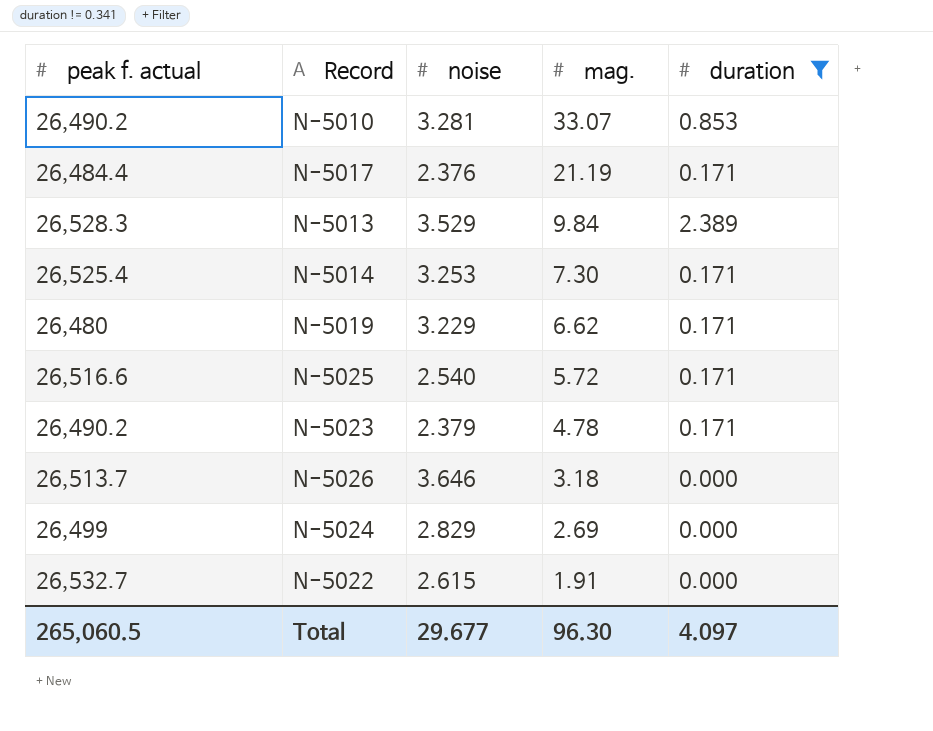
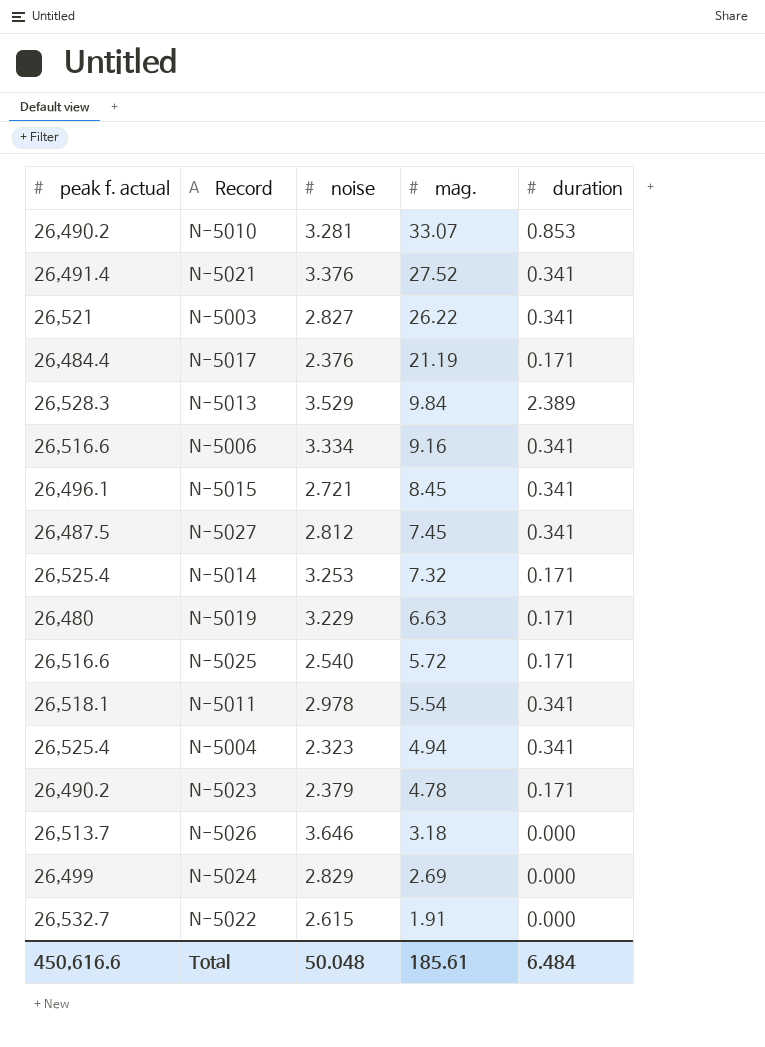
filter: duration != 0.341 -> none
N-5014 | mag.: 7.30 -> 7.32
N-5019 | mag.: 6.62 -> 6.63
Total | peak f. actual: 265,060.5 -> 450,616.6
Total | noise: 29.677 -> 50.048
Total | mag.: 96.30 -> 185.61
Total | duration: 4.097 -> 6.484

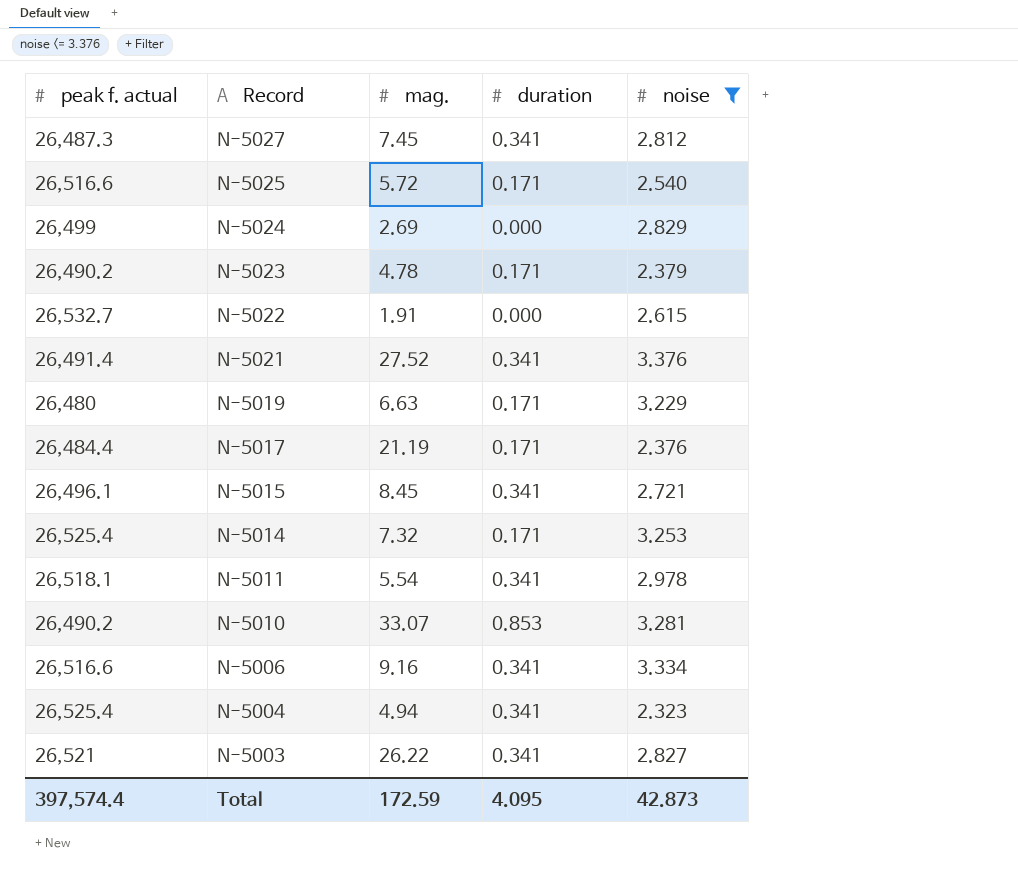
filter: none -> noise <= 3.376
row order: mag. descending -> Record descending
column noise | position: 3 -> 5
N-5027 | peak f. actual: 26,487.5 -> 26,487.3
Total | peak f. actual: 450,616.6 -> 397,574.4
Total | mag.: 185.61 -> 172.59
Total | duration: 6.484 -> 4.095
Total | noise: 50.048 -> 42.873

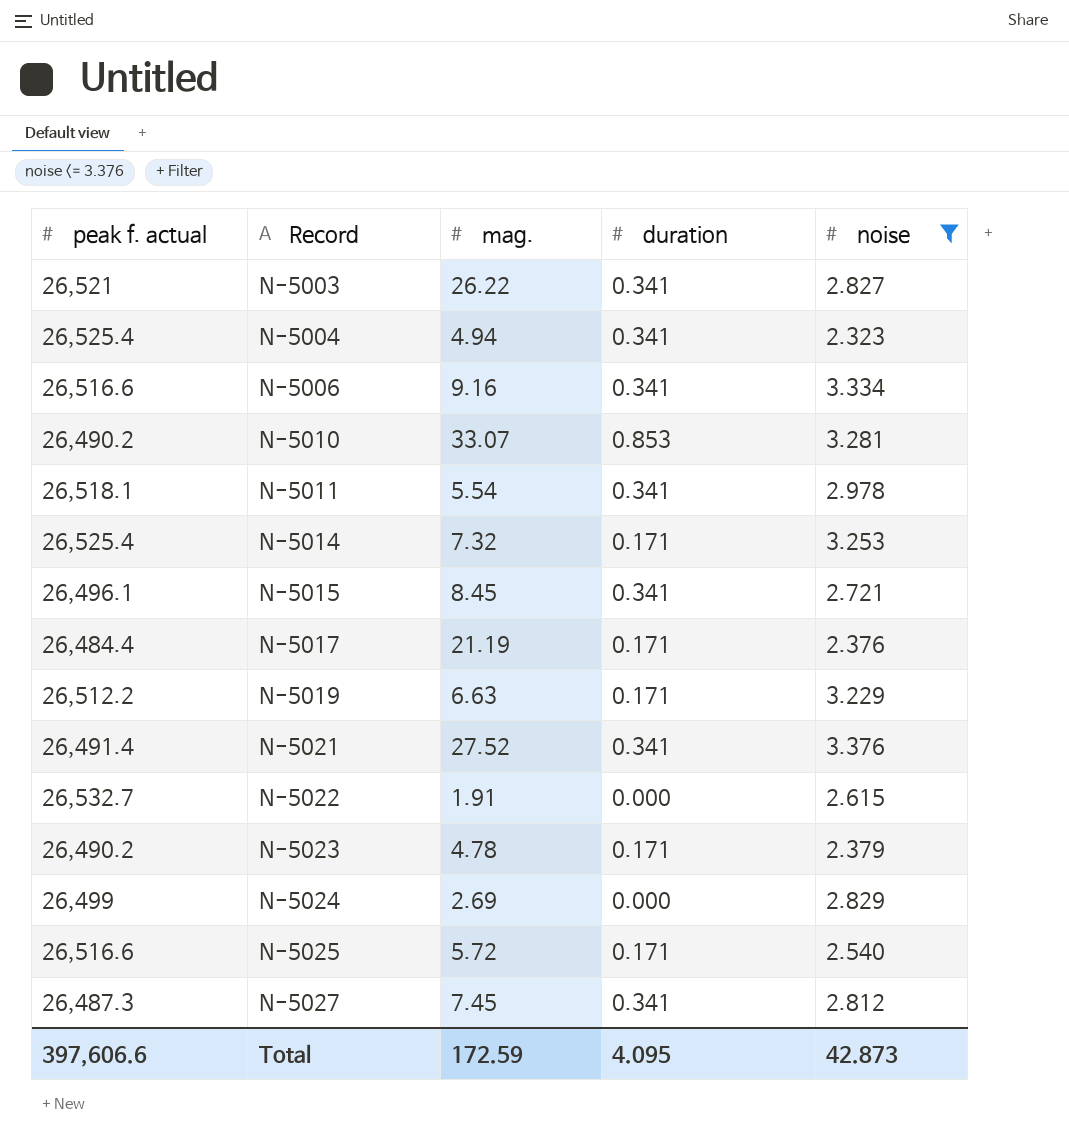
row order: Record descending -> Record ascending
N-5019 | peak f. actual: 26,480 -> 26,512.2
Total | peak f. actual: 397,574.4 -> 397,606.6

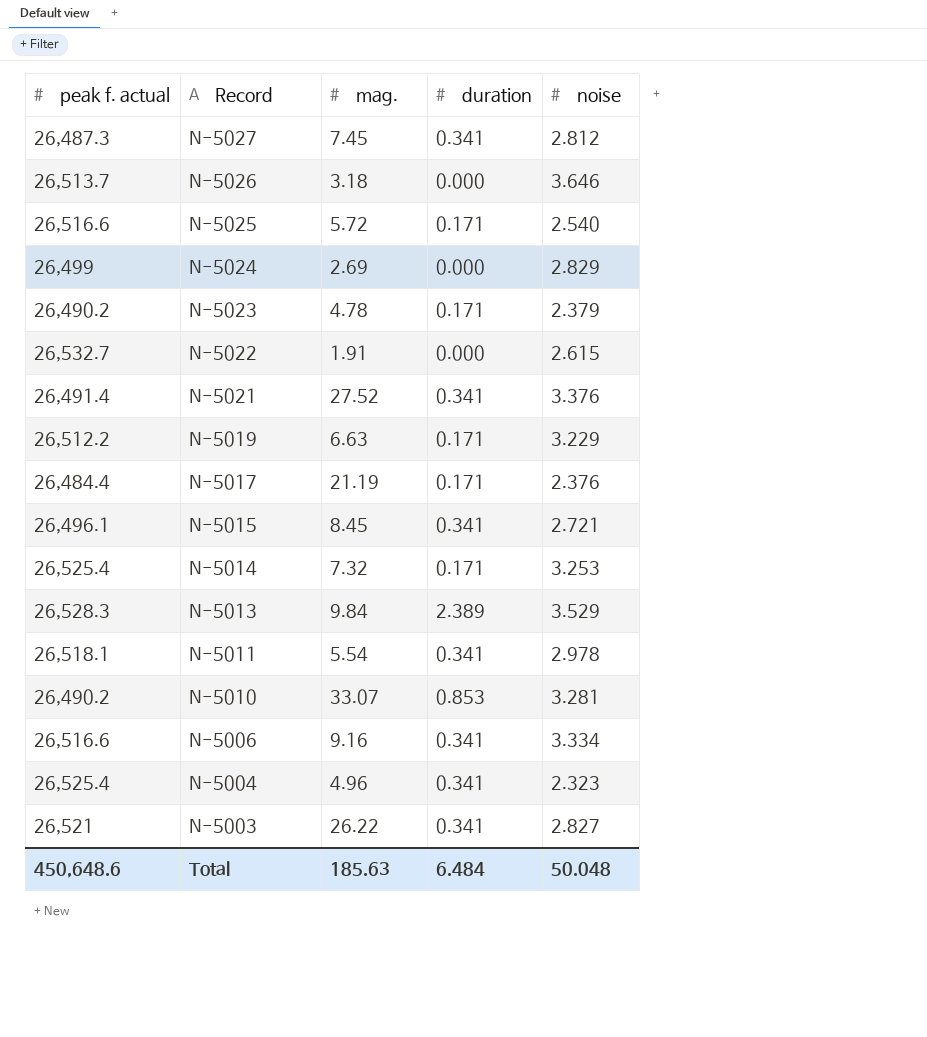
filter: noise <= 3.376 -> none
row order: Record ascending -> Record descending
N-5004 | mag.: 4.94 -> 4.96
Total | peak f. actual: 397,606.6 -> 450,648.6
Total | mag.: 172.59 -> 185.63
Total | duration: 4.095 -> 6.484
Total | noise: 42.873 -> 50.048

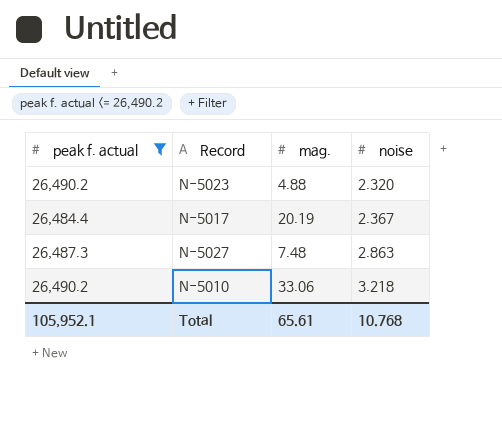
filter: none -> peak f. actual <= 26,490.2
row order: Record descending -> noise ascending
column duration | position: 4 -> none
N-5023 | mag.: 4.78 -> 4.88
N-5023 | noise: 2.379 -> 2.320
N-5017 | mag.: 21.19 -> 20.19
N-5017 | noise: 2.376 -> 2.367
N-5027 | mag.: 7.45 -> 7.48
N-5027 | noise: 2.812 -> 2.863
N-5010 | mag.: 33.07 -> 33.06
N-5010 | noise: 3.281 -> 3.218
Total | peak f. actual: 450,648.6 -> 105,952.1
Total | mag.: 185.63 -> 65.61
Total | noise: 50.048 -> 10.768

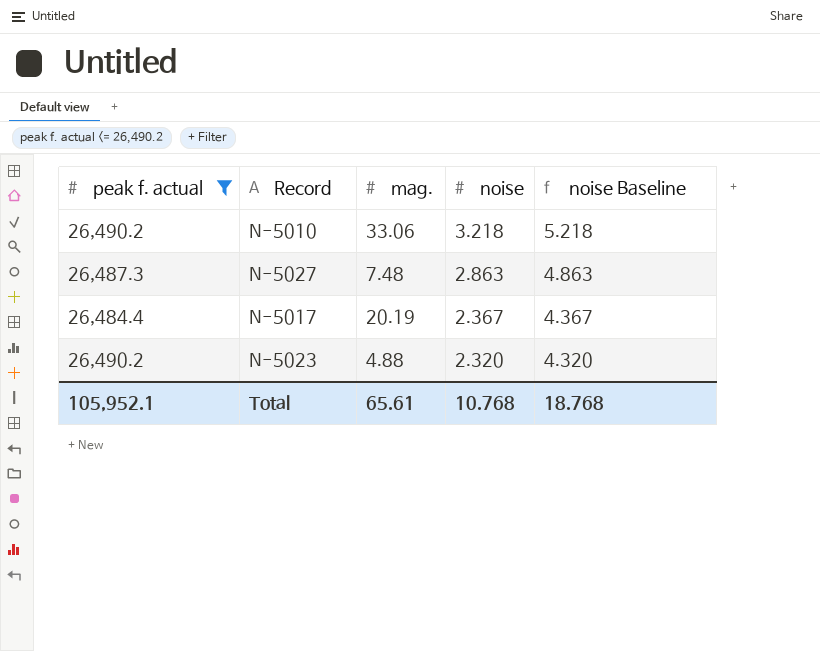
row order: noise ascending -> noise descending
column noise Baseline | formula: none -> [noise] + 2

